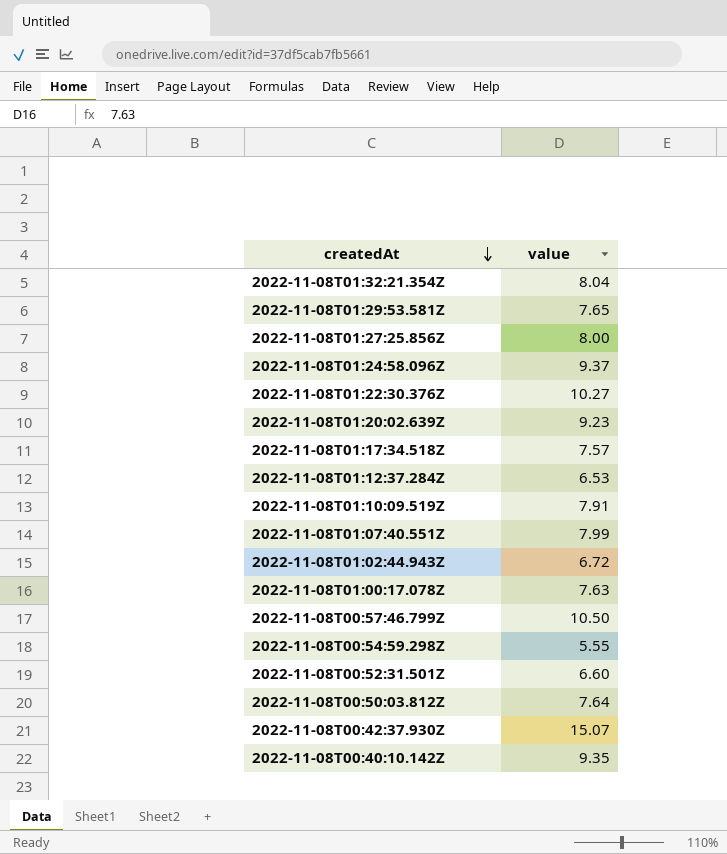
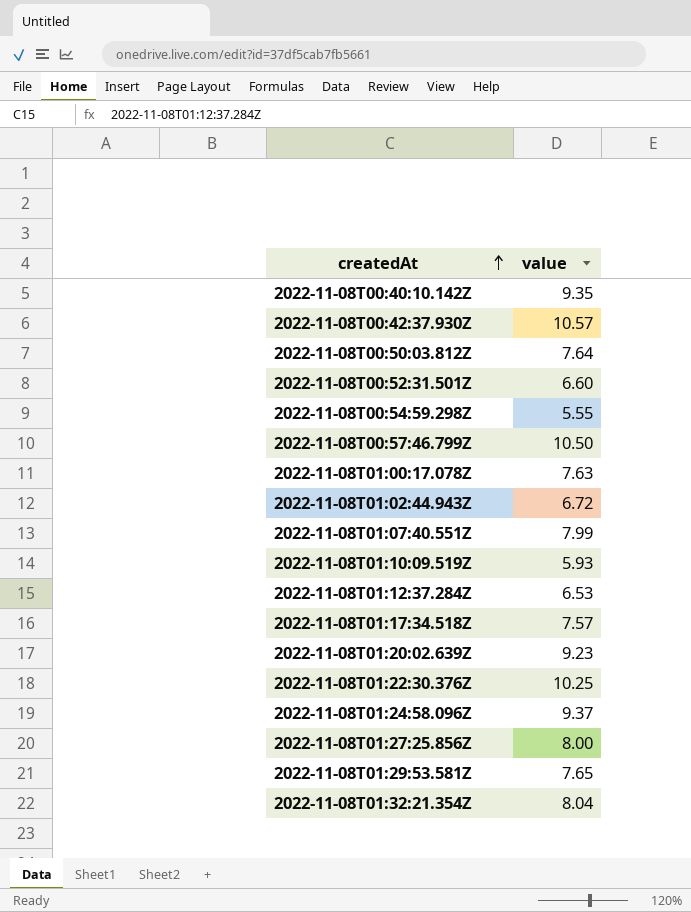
row order: createdAt descending -> createdAt ascending
2022-11-08T00:42:37.930Z | value: 15.07 -> 10.57
2022-11-08T01:10:09.519Z | value: 7.91 -> 5.93
2022-11-08T01:22:30.376Z | value: 10.27 -> 10.25

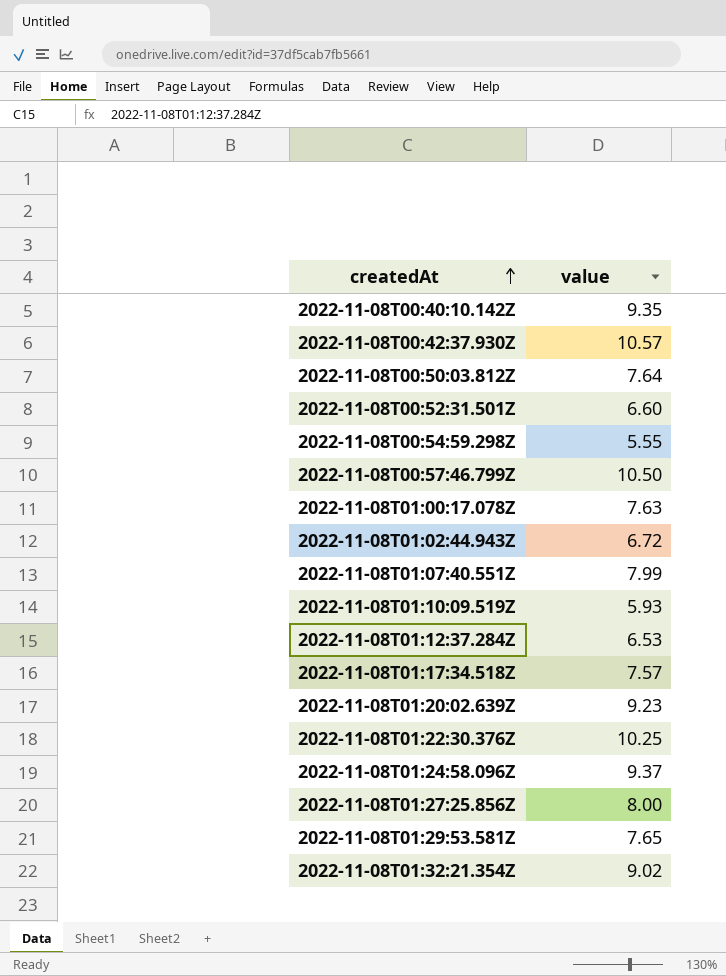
2022-11-08T01:32:21.354Z | value: 8.04 -> 9.02

